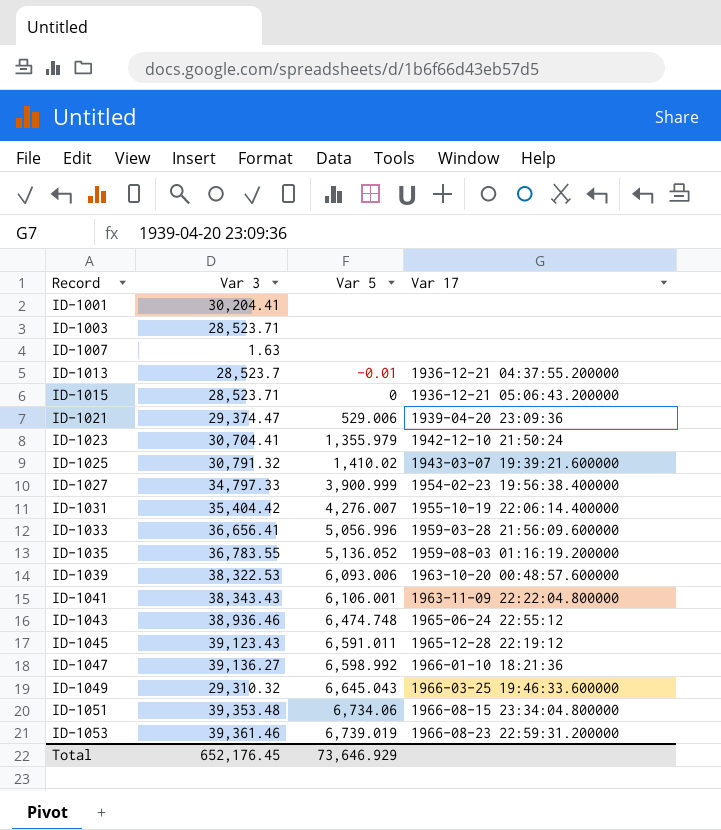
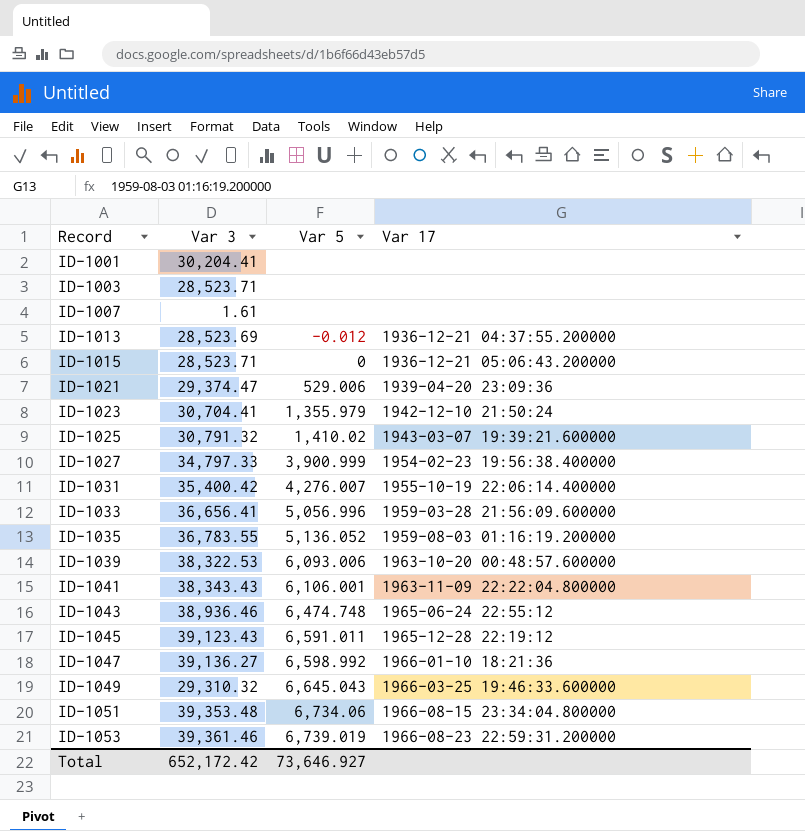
ID-1007 | Var 3: 1.63 -> 1.61
ID-1013 | Var 3: 28,523.7 -> 28,523.69
ID-1013 | Var 5: -0.01 -> -0.012
ID-1031 | Var 3: 35,404.42 -> 35,400.42
Total | Var 3: 652,176.45 -> 652,172.42
Total | Var 5: 73,646.929 -> 73,646.927

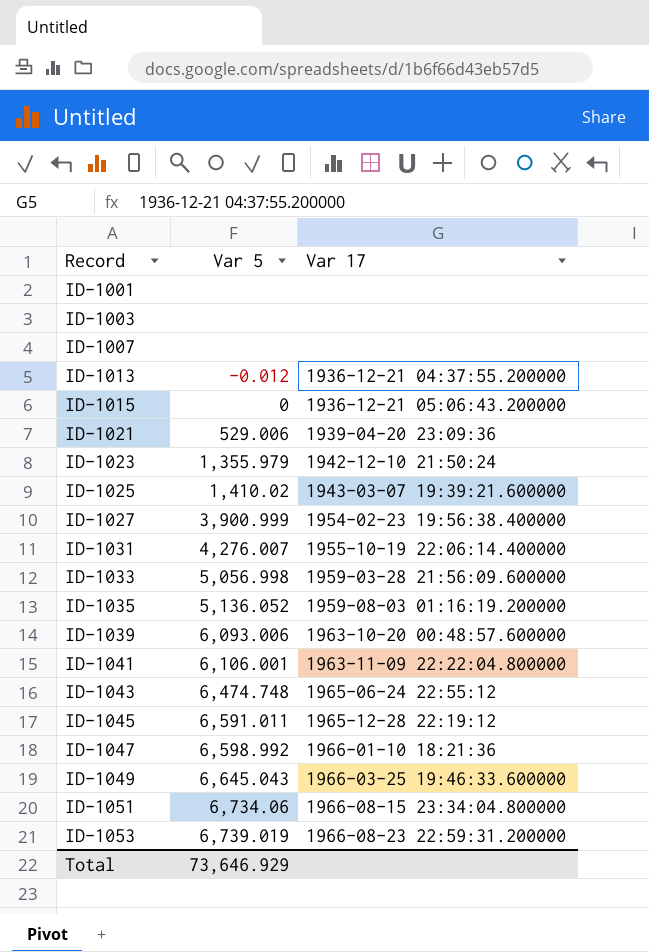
column Var 3 | position: 2 -> none
ID-1033 | Var 5: 5,056.996 -> 5,056.998
Total | Var 5: 73,646.927 -> 73,646.929

